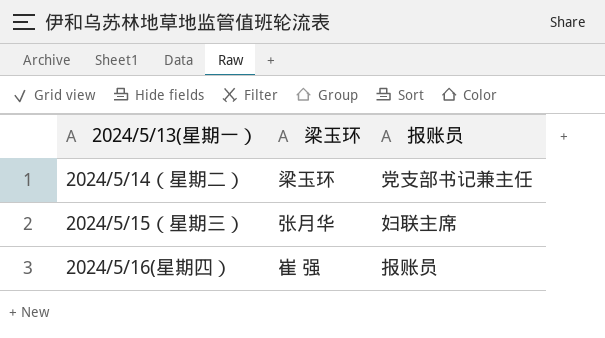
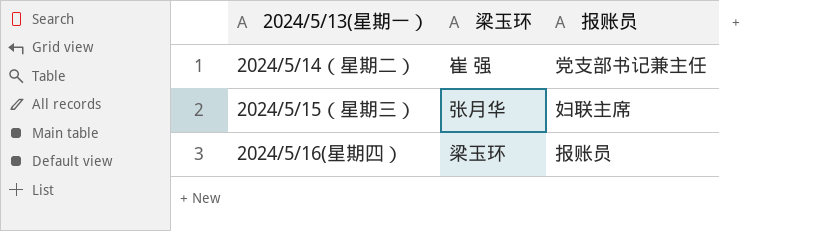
2024/5/14（星期二） | 梁玉环: 梁玉环 -> 崔 强
2024/5/16(星期四） | 梁玉环: 崔 强 -> 梁玉环

